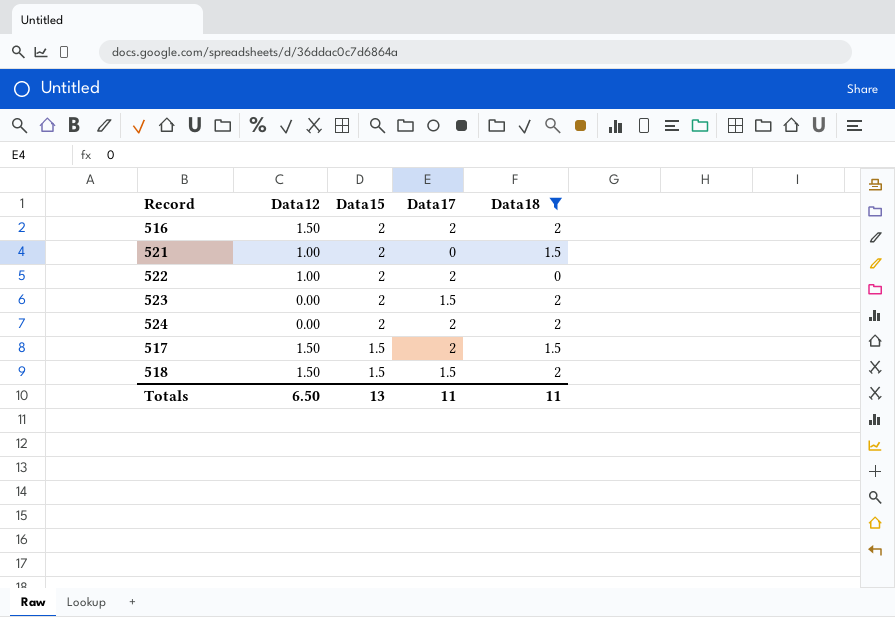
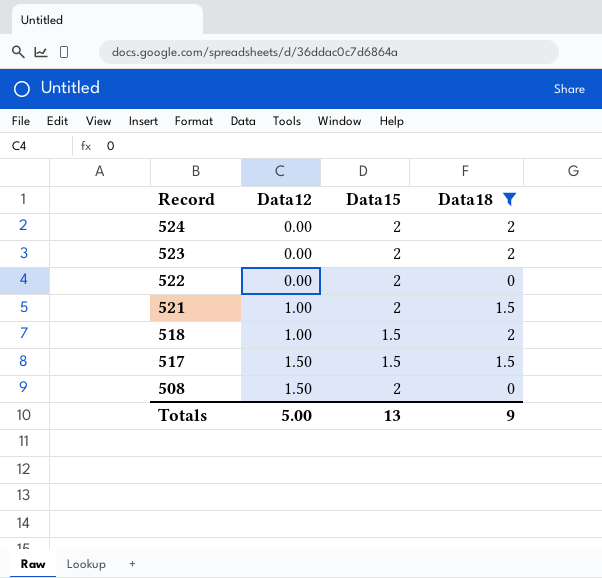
row order: Data15 descending -> Record descending
column Data17 | position: 4 -> none
row 516: 1.50 | 2 | 2 | 2 -> none
522 | Data12: 1.00 -> 0.00
518 | Data12: 1.50 -> 1.00
row 508: none -> 1.50 | 2 | 0
Totals | Data12: 6.50 -> 5.00
Totals | Data18: 11 -> 9

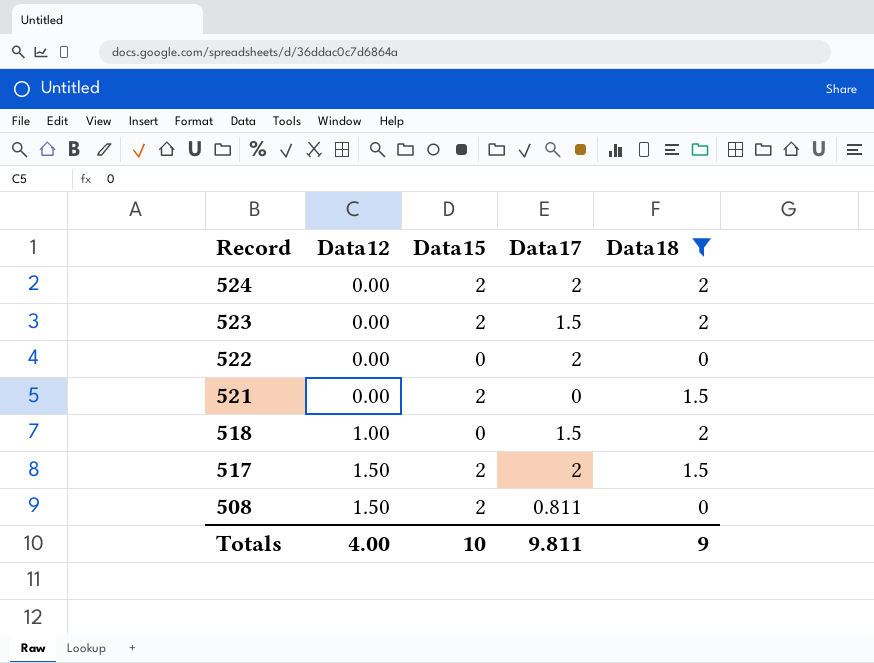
column Data17 | position: none -> 4
522 | Data15: 2 -> 0
521 | Data12: 1.00 -> 0.00
518 | Data15: 1.5 -> 0
517 | Data15: 1.5 -> 2
Totals | Data12: 5.00 -> 4.00
Totals | Data15: 13 -> 10

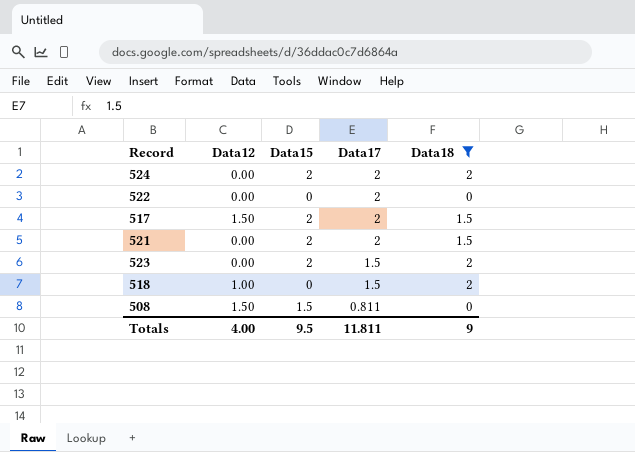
row order: Record descending -> Data17 descending
521 | Data17: 0 -> 2
508 | Data15: 2 -> 1.5
Totals | Data15: 10 -> 9.5
Totals | Data17: 9.811 -> 11.811

